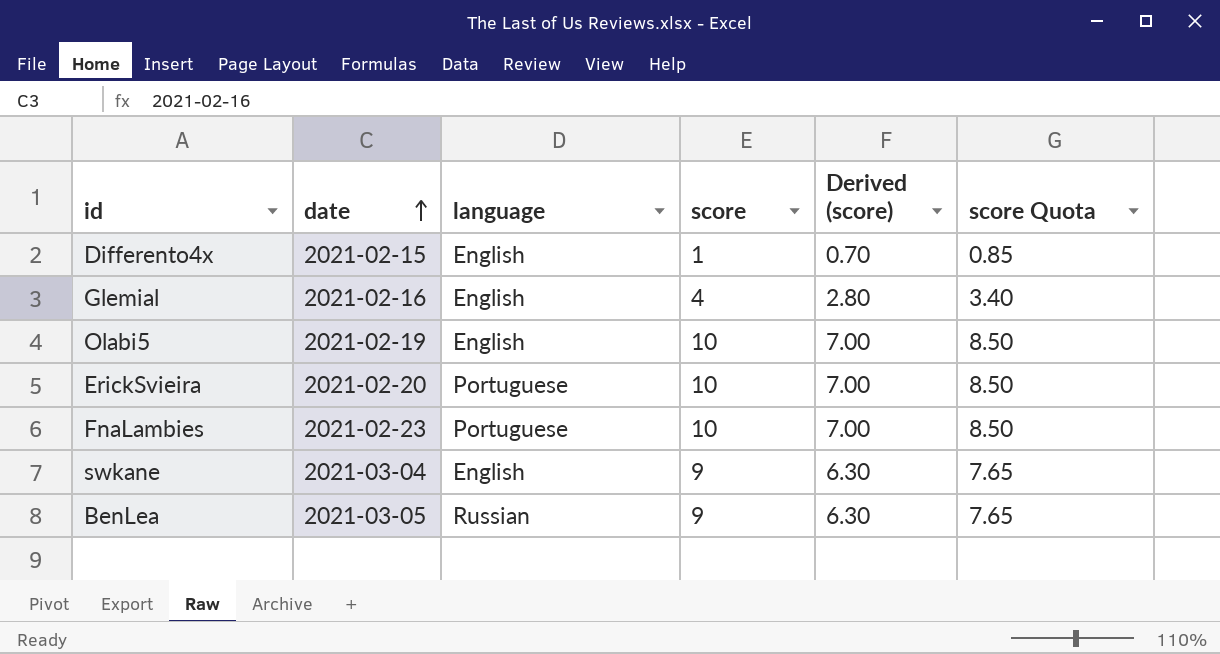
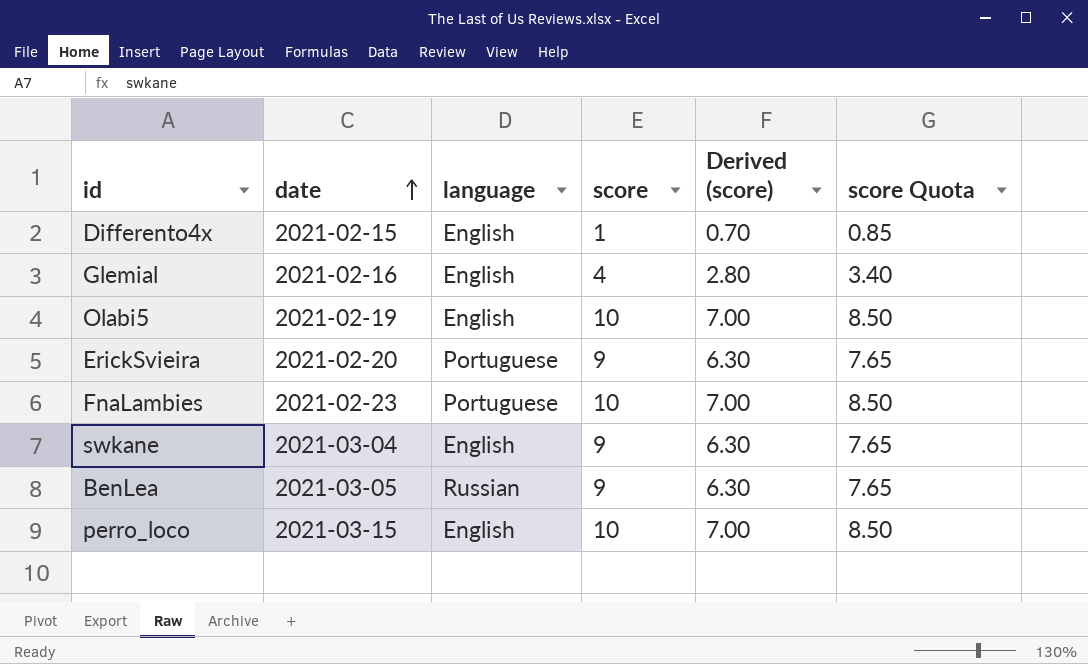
ErickSvieira | score: 10 -> 9
ErickSvieira | Derived (score): 7.00 -> 6.30
ErickSvieira | score Quota: 8.50 -> 7.65
row perro_loco: none -> 2021-03-15 | English | 10 | 7.00 | 8.50

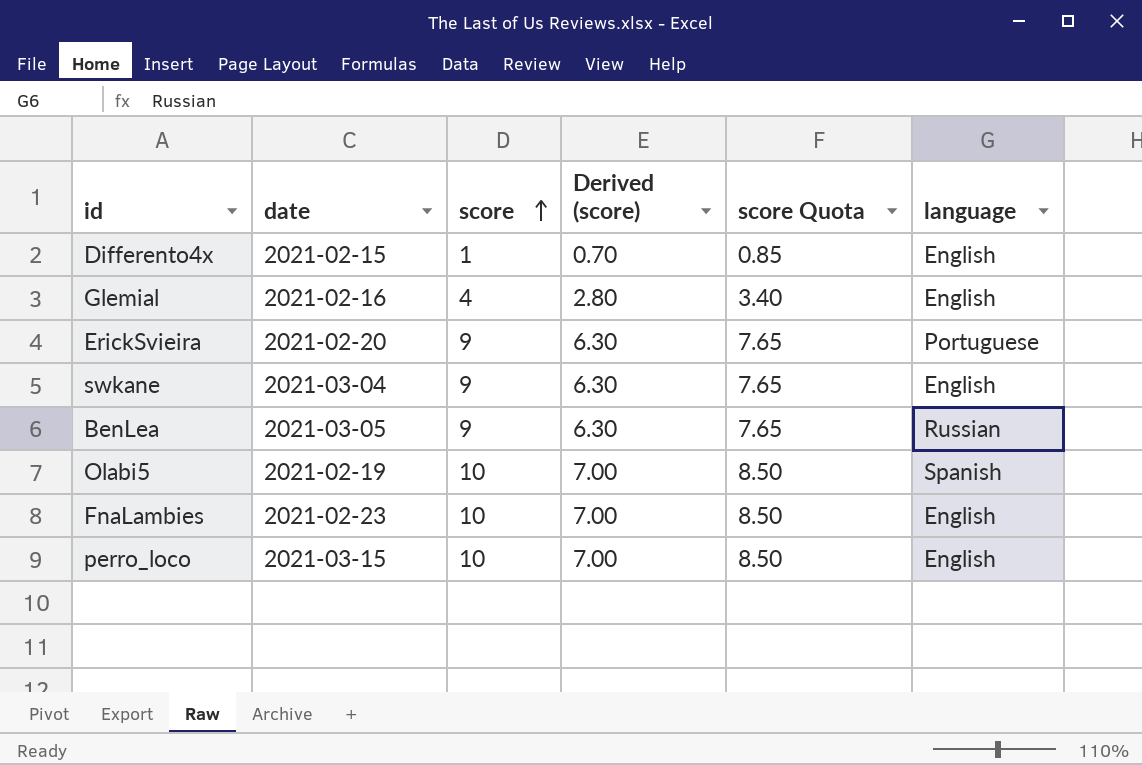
row order: date ascending -> score ascending
column language | position: 3 -> 6
Olabi5 | language: English -> Spanish
FnaLambies | language: Portuguese -> English

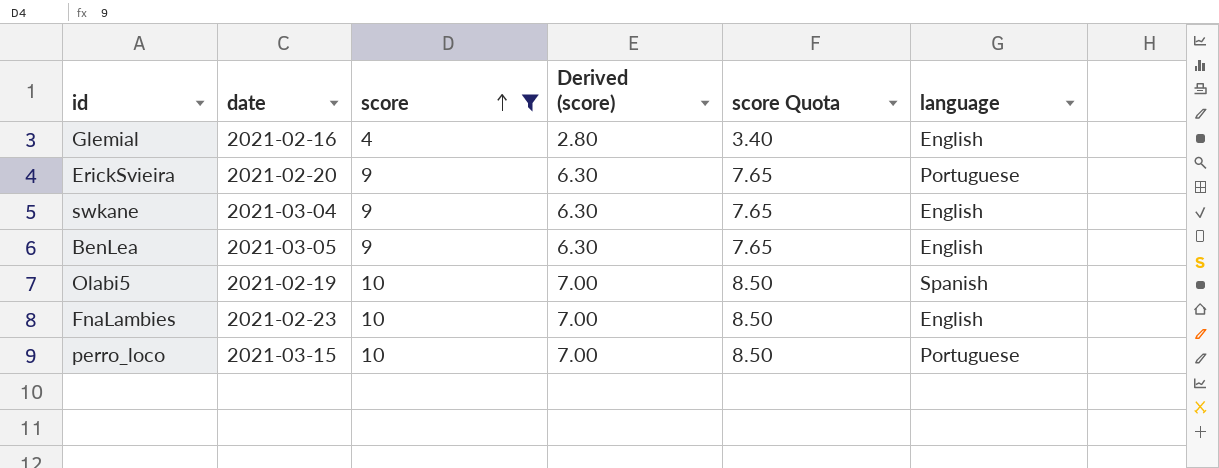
filter: none -> score != 1
BenLea | language: Russian -> English
perro_loco | language: English -> Portuguese

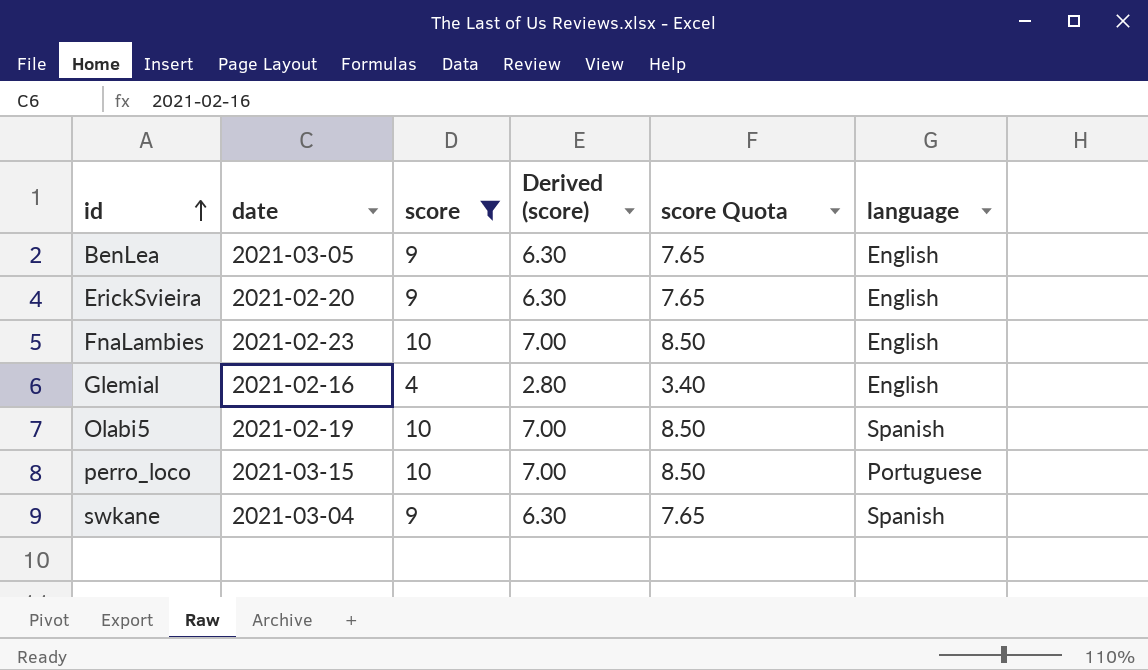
row order: score ascending -> id ascending
ErickSvieira | language: Portuguese -> English
swkane | language: English -> Spanish

